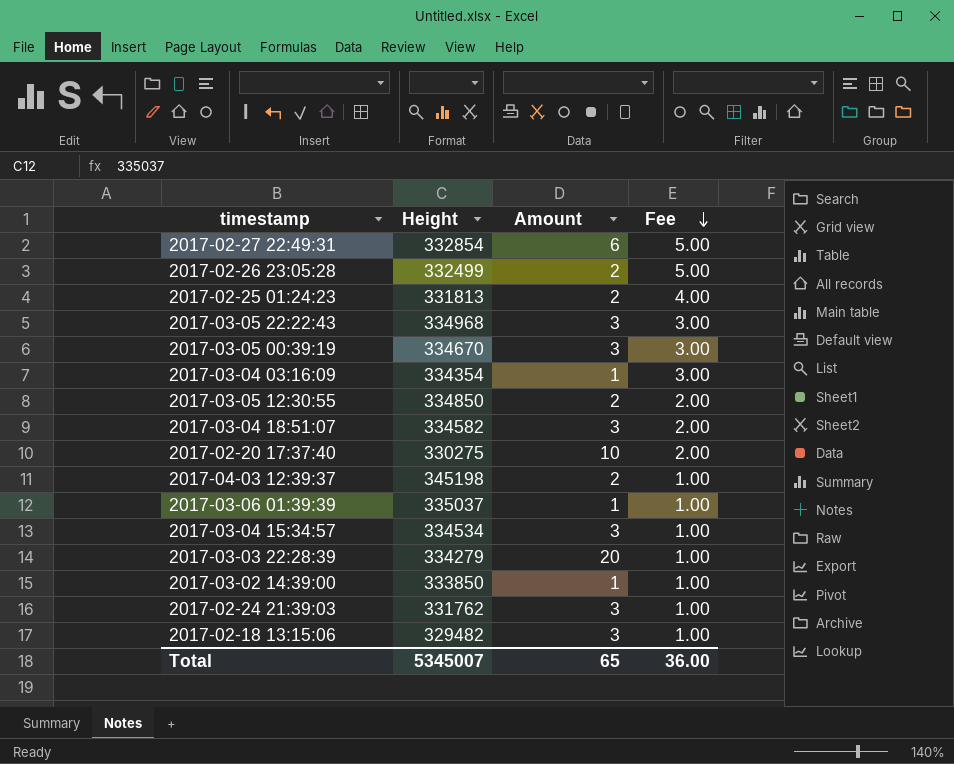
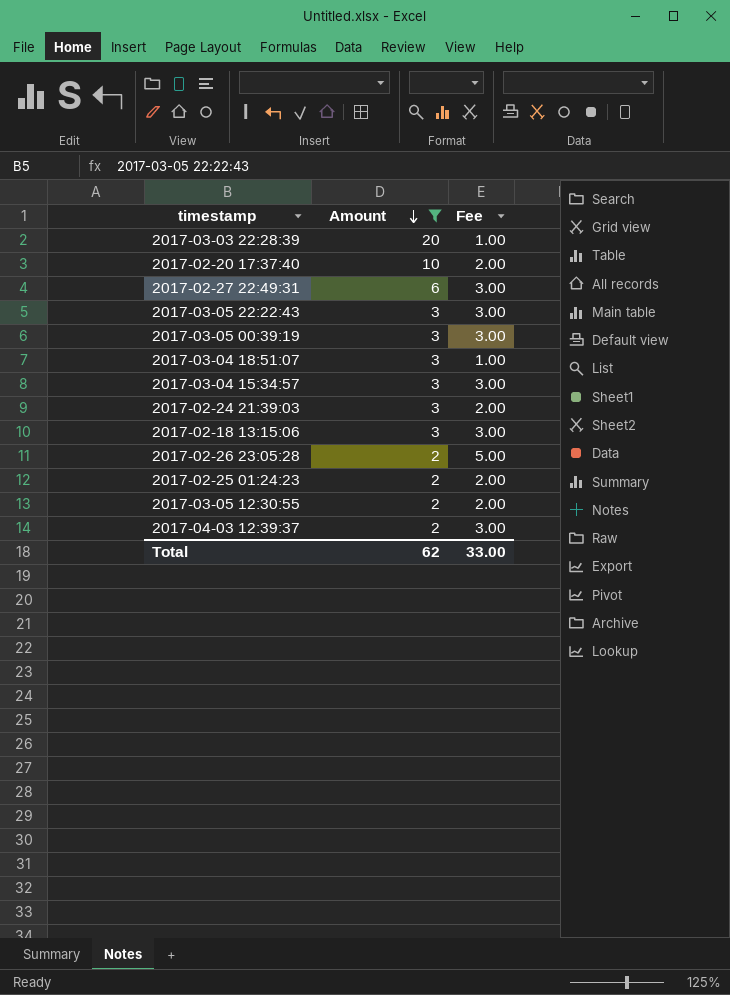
filter: none -> Amount != 1
row order: Fee descending -> Amount descending
column Height | position: 2 -> none
2017-02-27 22:49:31 | Fee: 5.00 -> 3.00
2017-03-04 18:51:07 | Fee: 2.00 -> 1.00
2017-03-04 15:34:57 | Fee: 1.00 -> 3.00
2017-02-24 21:39:03 | Fee: 1.00 -> 2.00
2017-02-18 13:15:06 | Fee: 1.00 -> 3.00
2017-02-25 01:24:23 | Fee: 4.00 -> 2.00
2017-04-03 12:39:37 | Fee: 1.00 -> 3.00
Total | Amount: 65 -> 62
Total | Fee: 36.00 -> 33.00

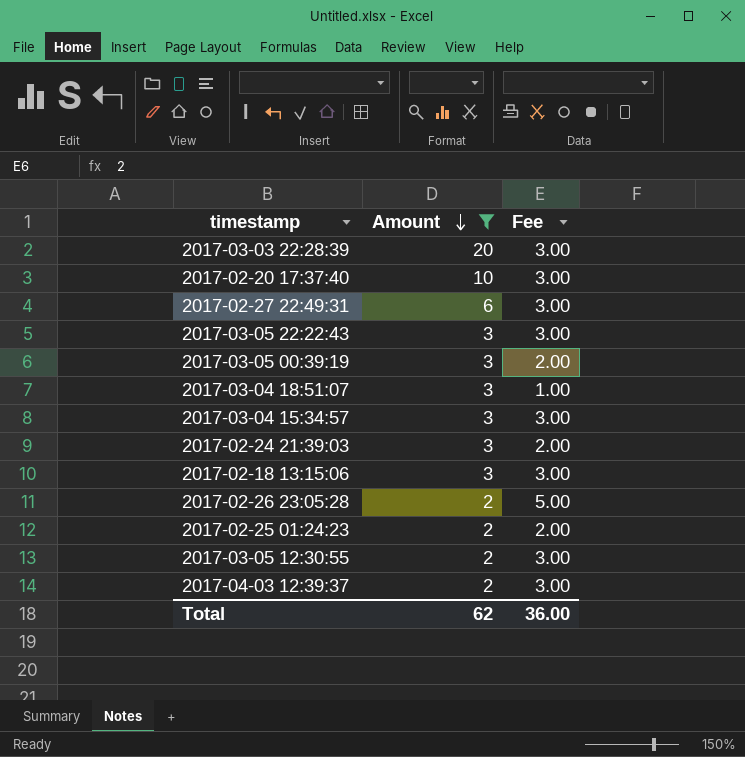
2017-03-03 22:28:39 | Fee: 1.00 -> 3.00
2017-02-20 17:37:40 | Fee: 2.00 -> 3.00
2017-03-05 00:39:19 | Fee: 3.00 -> 2.00
2017-03-05 12:30:55 | Fee: 2.00 -> 3.00
Total | Fee: 33.00 -> 36.00

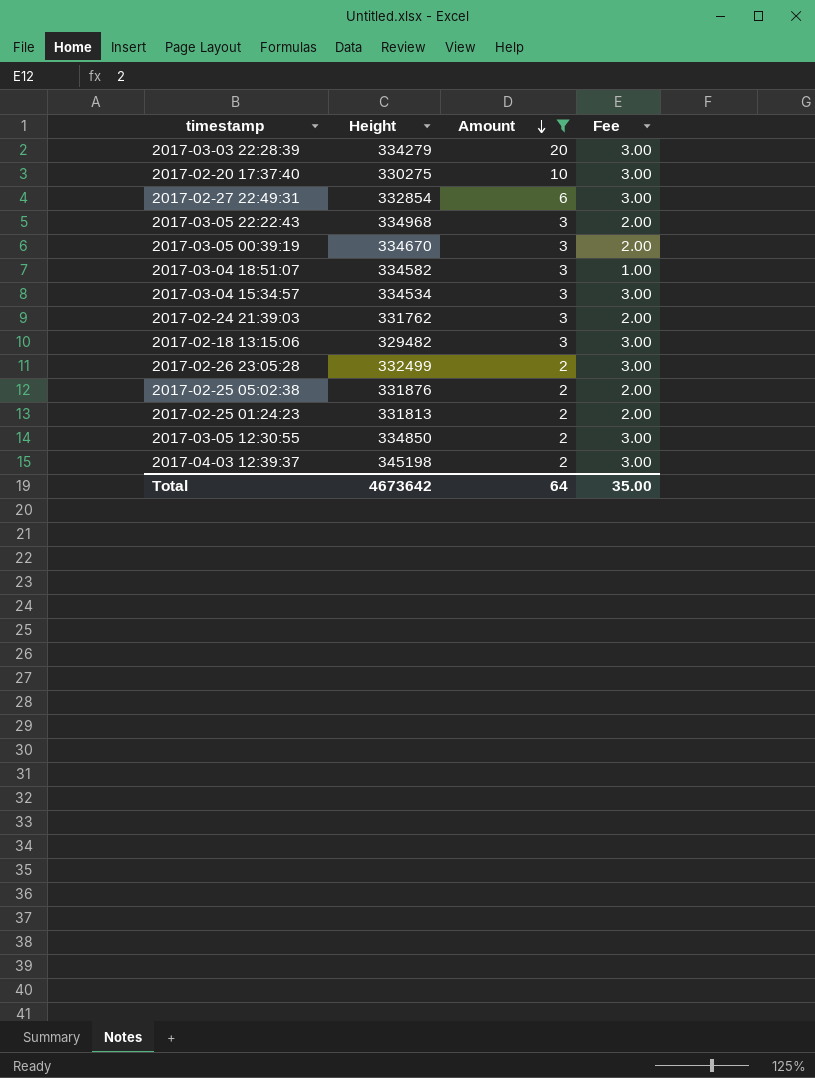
column Height | position: none -> 2
2017-03-05 22:22:43 | Fee: 3.00 -> 2.00
2017-02-26 23:05:28 | Fee: 5.00 -> 3.00
row 2017-02-25 05:02:38: none -> 331876 | 2 | 2.00
Total | Amount: 62 -> 64
Total | Fee: 36.00 -> 35.00

